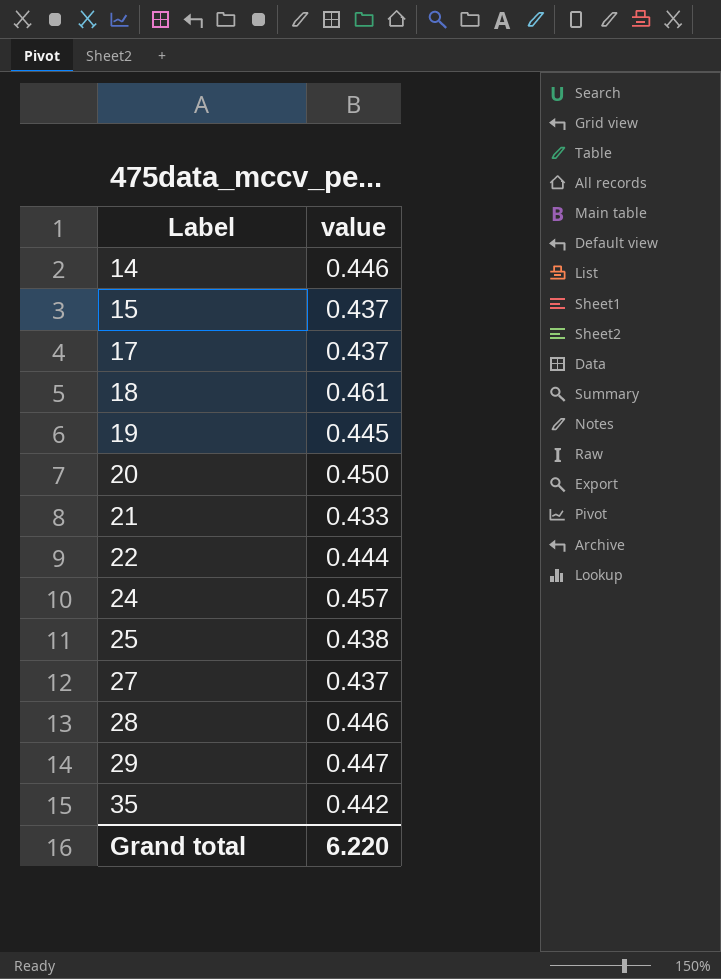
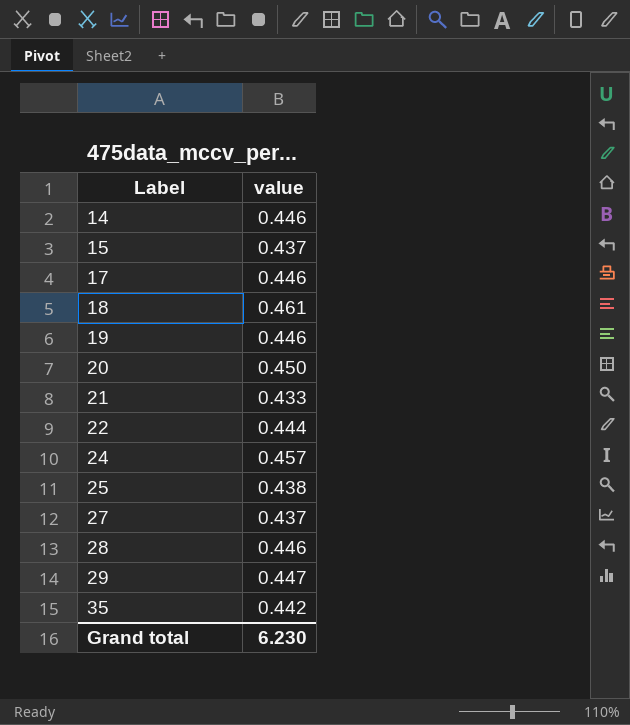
17 | value: 0.437 -> 0.446
19 | value: 0.445 -> 0.446
Grand total | value: 6.220 -> 6.230

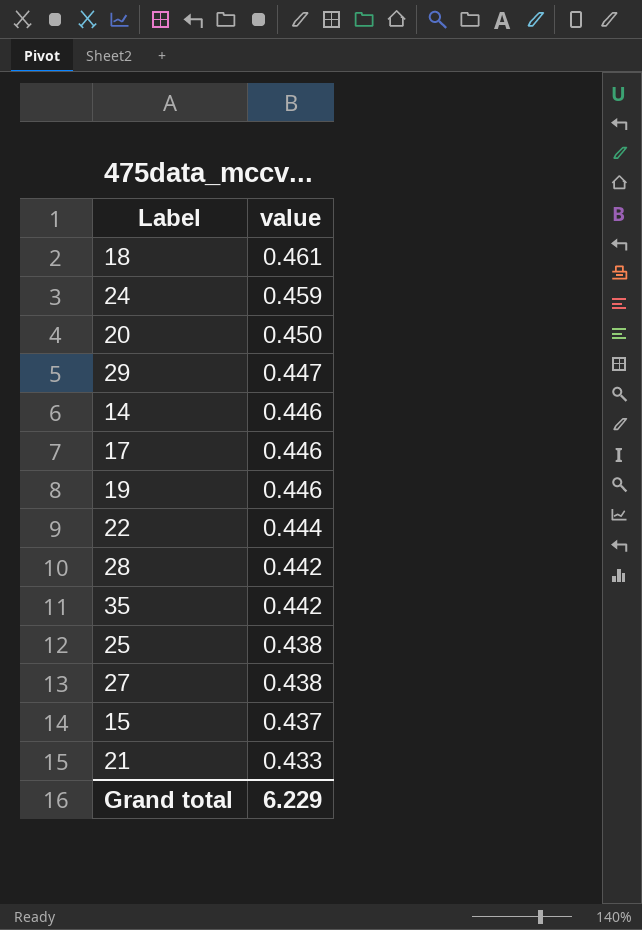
row order: Label ascending -> value descending
24 | value: 0.457 -> 0.459
28 | value: 0.446 -> 0.442
27 | value: 0.437 -> 0.438
Grand total | value: 6.230 -> 6.229

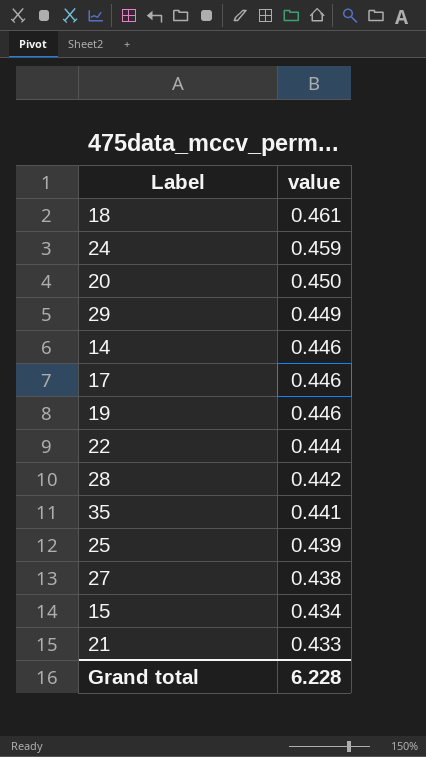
29 | value: 0.447 -> 0.449
35 | value: 0.442 -> 0.441
25 | value: 0.438 -> 0.439
15 | value: 0.437 -> 0.434
Grand total | value: 6.229 -> 6.228

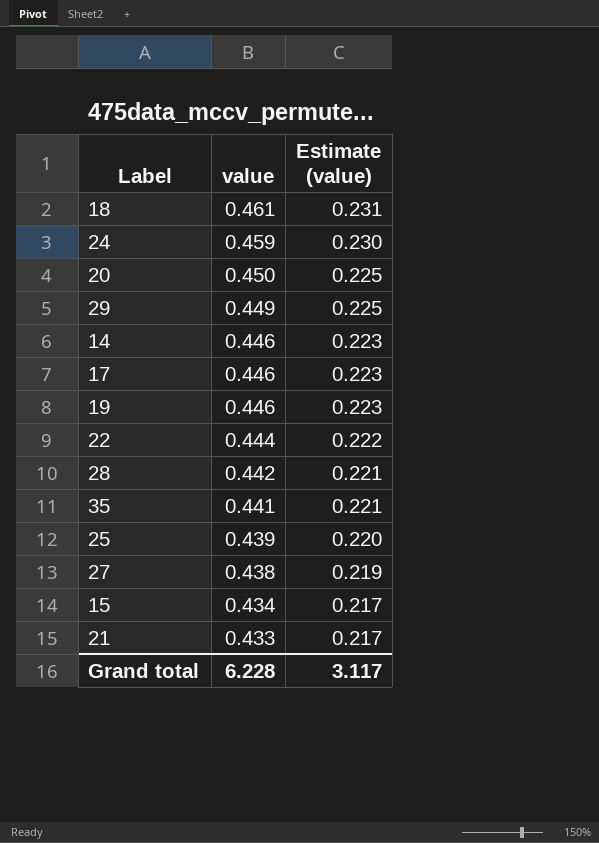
column Estimate (value) | formula: none -> [value] * 0.5

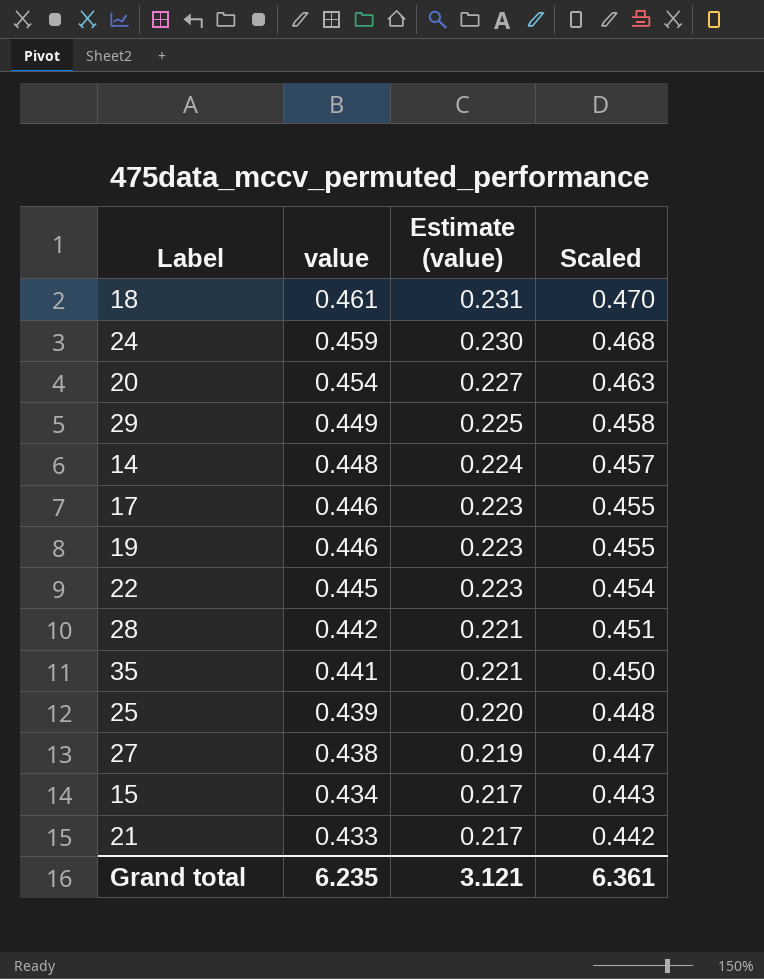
column Scaled | formula: none -> [value] * 1.02
20 | value: 0.450 -> 0.454
20 | Estimate (value): 0.225 -> 0.227
14 | value: 0.446 -> 0.448
14 | Estimate (value): 0.223 -> 0.224
22 | value: 0.444 -> 0.445
22 | Estimate (value): 0.222 -> 0.223
Grand total | value: 6.228 -> 6.235
Grand total | Estimate (value): 3.117 -> 3.121

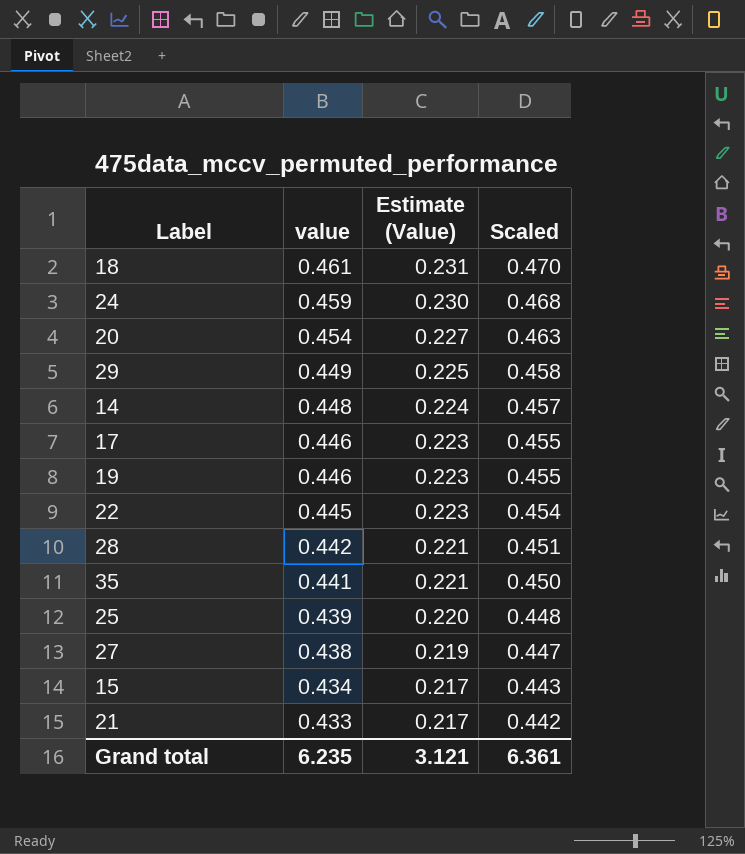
column name: Estimate (value) -> Estimate (Value)

